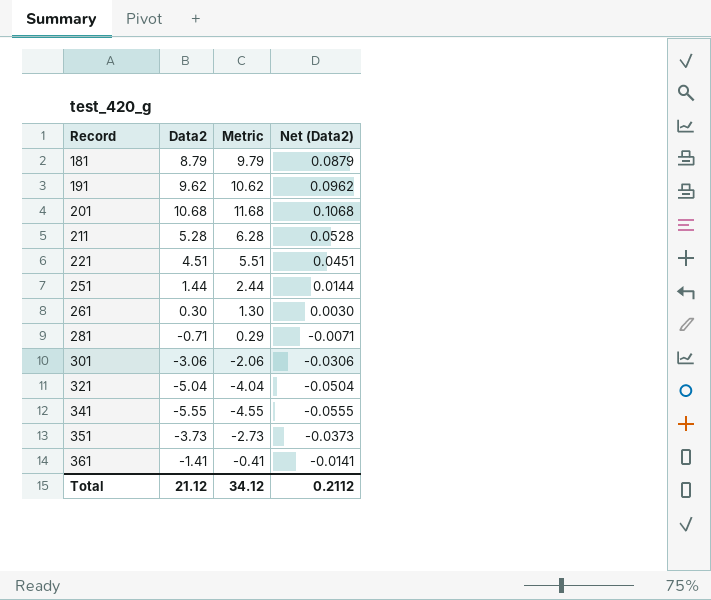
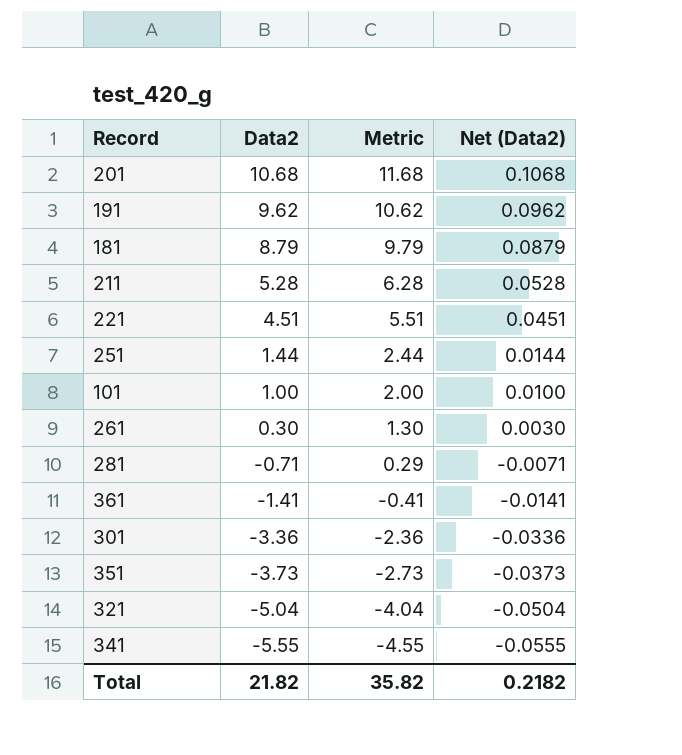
row order: Record ascending -> Data2 descending
row 101: none -> 1.00 | 2.00 | 0.0100
301 | Data2: -3.06 -> -3.36
301 | Metric: -2.06 -> -2.36
301 | Net (Data2): -0.0306 -> -0.0336
Total | Data2: 21.12 -> 21.82
Total | Metric: 34.12 -> 35.82
Total | Net (Data2): 0.2112 -> 0.2182

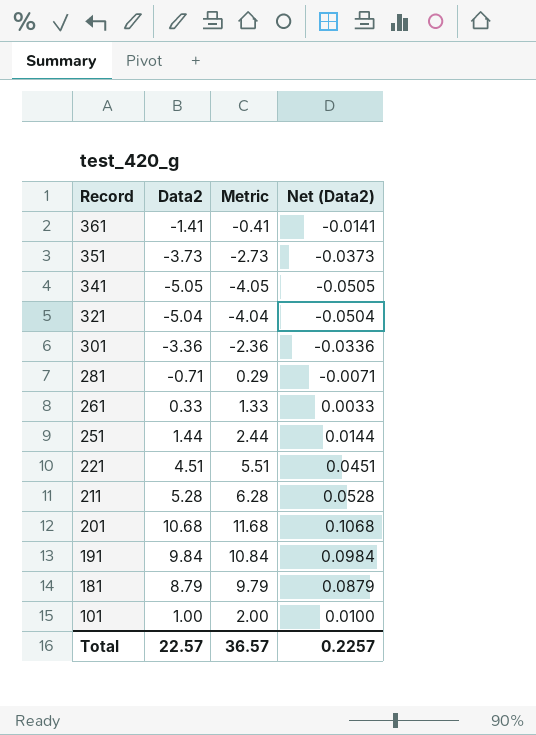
row order: Data2 descending -> Record descending
341 | Data2: -5.55 -> -5.05
341 | Metric: -4.55 -> -4.05
341 | Net (Data2): -0.0555 -> -0.0505
261 | Data2: 0.30 -> 0.33
261 | Metric: 1.30 -> 1.33
261 | Net (Data2): 0.0030 -> 0.0033
191 | Data2: 9.62 -> 9.84
191 | Metric: 10.62 -> 10.84
191 | Net (Data2): 0.0962 -> 0.0984
Total | Data2: 21.82 -> 22.57
Total | Metric: 35.82 -> 36.57
Total | Net (Data2): 0.2182 -> 0.2257

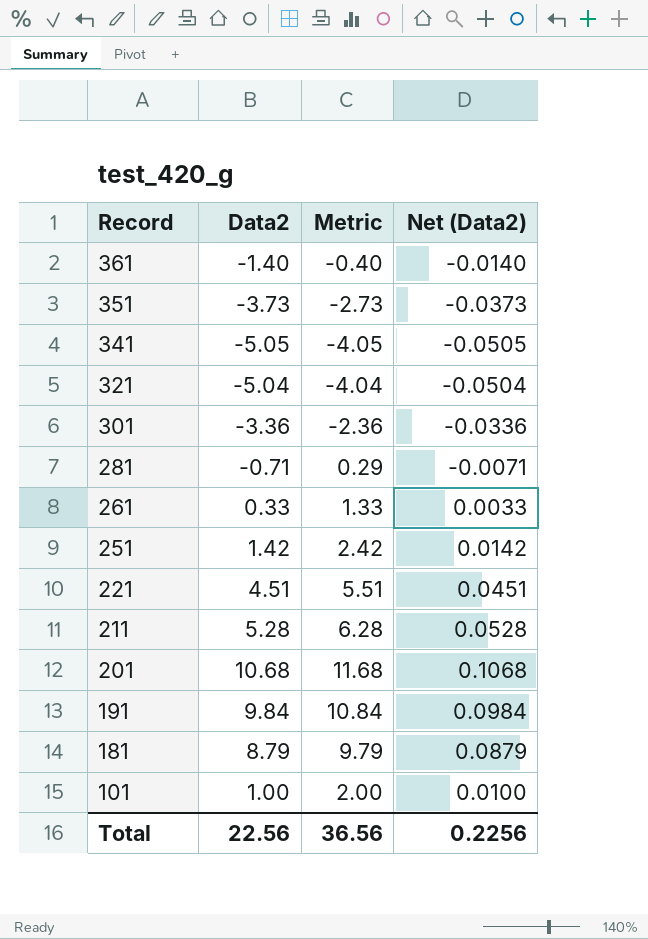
361 | Data2: -1.41 -> -1.40
361 | Metric: -0.41 -> -0.40
361 | Net (Data2): -0.0141 -> -0.0140
251 | Data2: 1.44 -> 1.42
251 | Metric: 2.44 -> 2.42
251 | Net (Data2): 0.0144 -> 0.0142
Total | Data2: 22.57 -> 22.56
Total | Metric: 36.57 -> 36.56
Total | Net (Data2): 0.2257 -> 0.2256

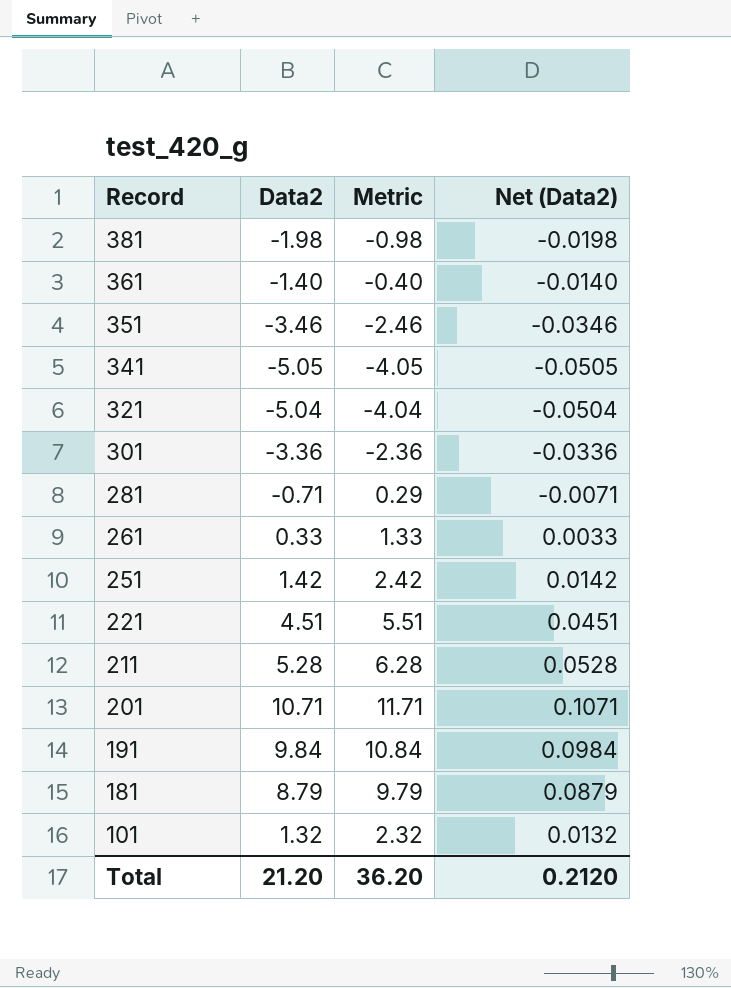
row 381: none -> -1.98 | -0.98 | -0.0198
351 | Data2: -3.73 -> -3.46
351 | Metric: -2.73 -> -2.46
351 | Net (Data2): -0.0373 -> -0.0346
201 | Data2: 10.68 -> 10.71
201 | Metric: 11.68 -> 11.71
201 | Net (Data2): 0.1068 -> 0.1071
101 | Data2: 1.00 -> 1.32
101 | Metric: 2.00 -> 2.32
101 | Net (Data2): 0.0100 -> 0.0132
Total | Data2: 22.56 -> 21.20
Total | Metric: 36.56 -> 36.20
Total | Net (Data2): 0.2256 -> 0.2120

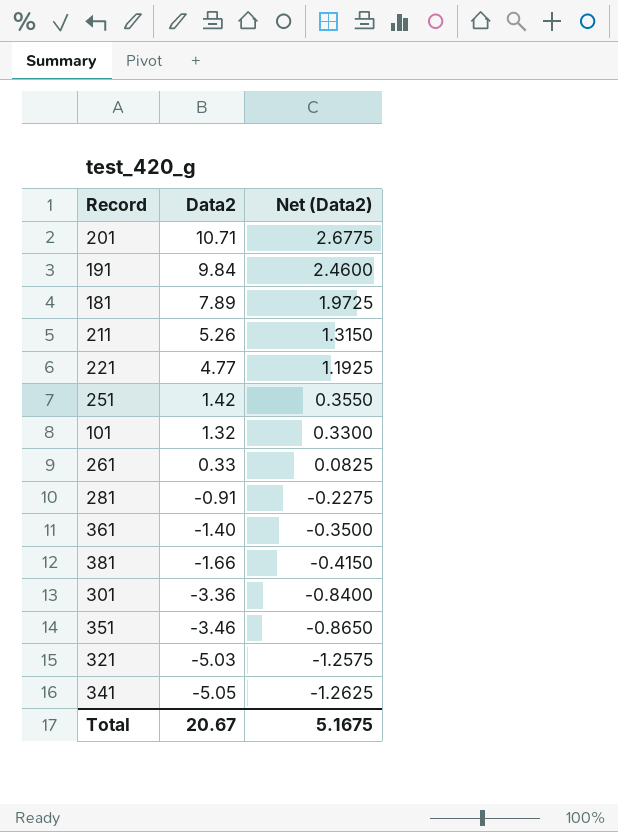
row order: Record descending -> Data2 descending
column Metric | formula: [Data2] + 1 -> none
column Net (Data2) | formula: [Data2] * 0.01 -> [Data2] * 0.25
181 | Data2: 8.79 -> 7.89
211 | Data2: 5.28 -> 5.26
221 | Data2: 4.51 -> 4.77
281 | Data2: -0.71 -> -0.91
381 | Data2: -1.98 -> -1.66
321 | Data2: -5.04 -> -5.03
Total | Data2: 21.20 -> 20.67
Total | Net (Data2): 0.2120 -> 5.1675

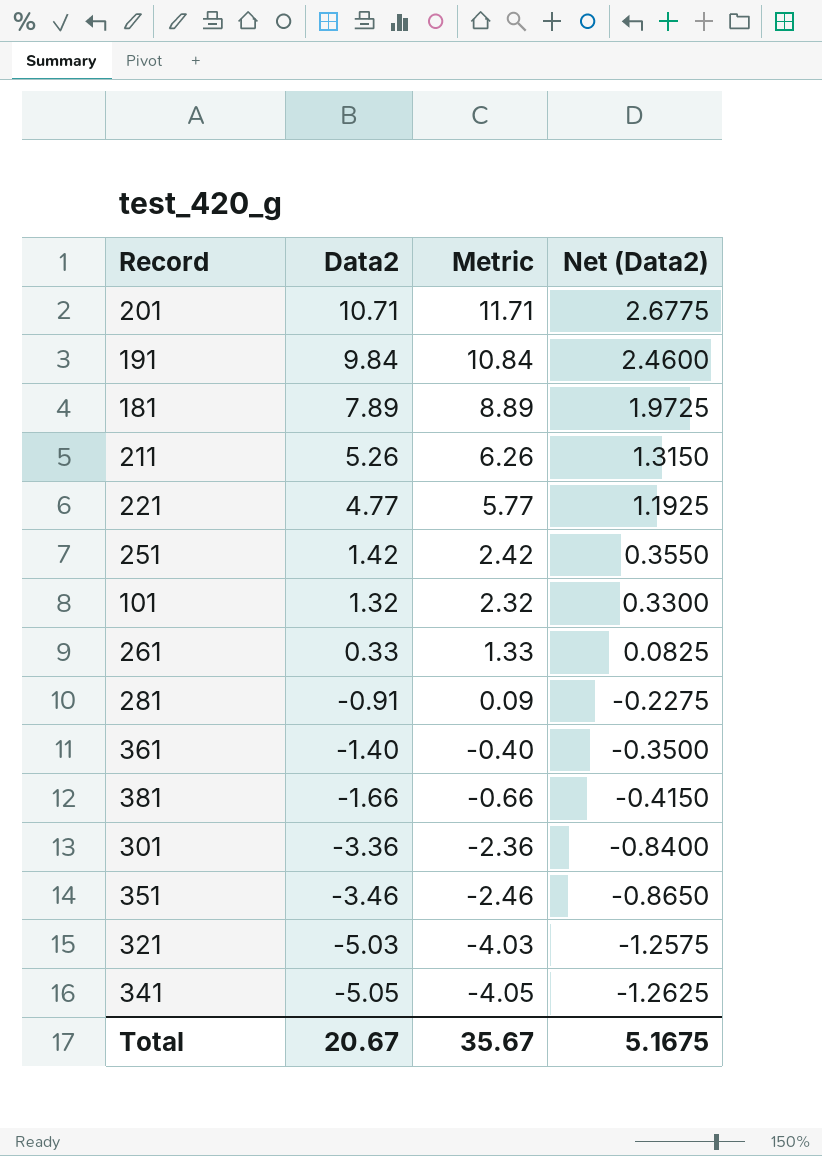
column Metric | formula: none -> [Data2] + 1

